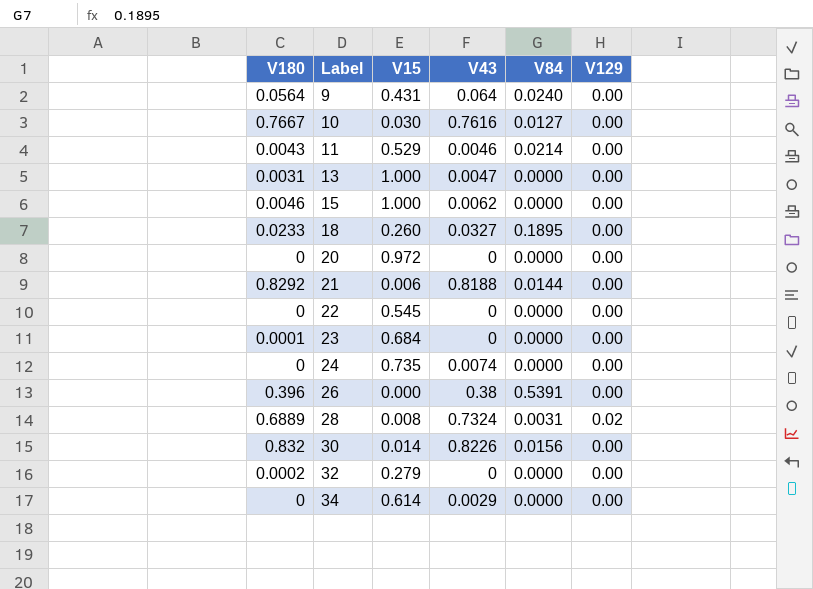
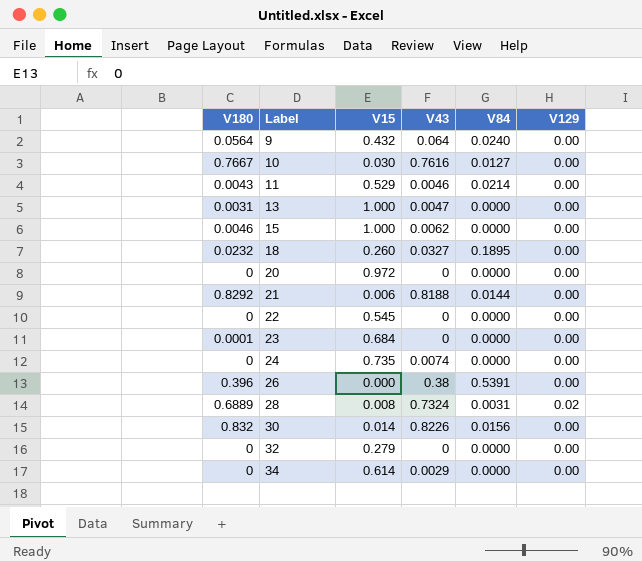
9 | V15: 0.431 -> 0.432
18 | V180: 0.0233 -> 0.0232
32 | V180: 0.0002 -> 0

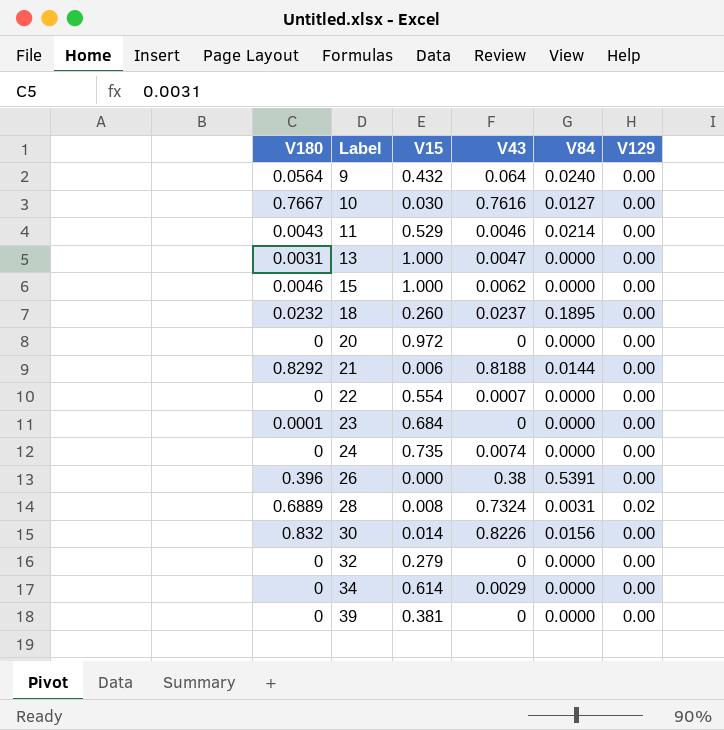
18 | V43: 0.0327 -> 0.0237
22 | V15: 0.545 -> 0.554
22 | V43: 0 -> 0.0007
row 39: none -> 0 | 0.381 | 0 | 0.0000 | 0.00

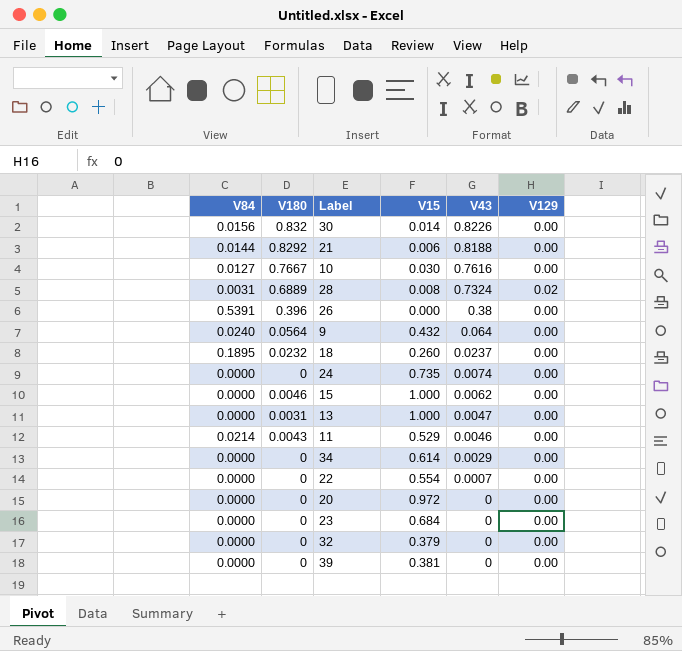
row order: Label ascending -> V43 descending
column V84 | position: 5 -> 1
23 | V180: 0.0001 -> 0
32 | V15: 0.279 -> 0.379

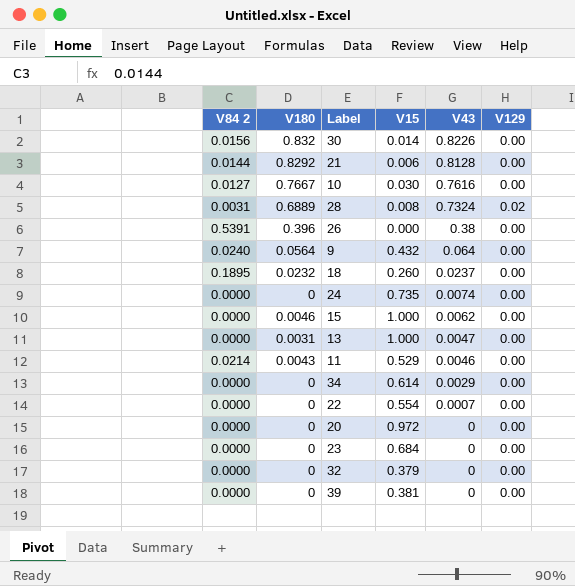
column name: V84 -> V84 2
21 | V43: 0.8188 -> 0.8128

